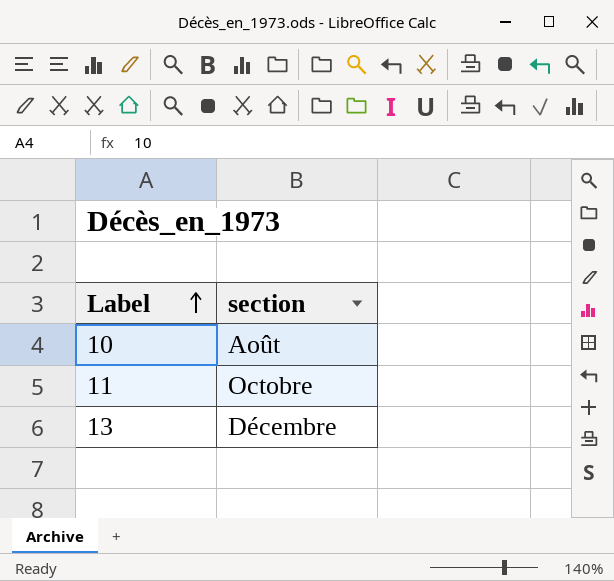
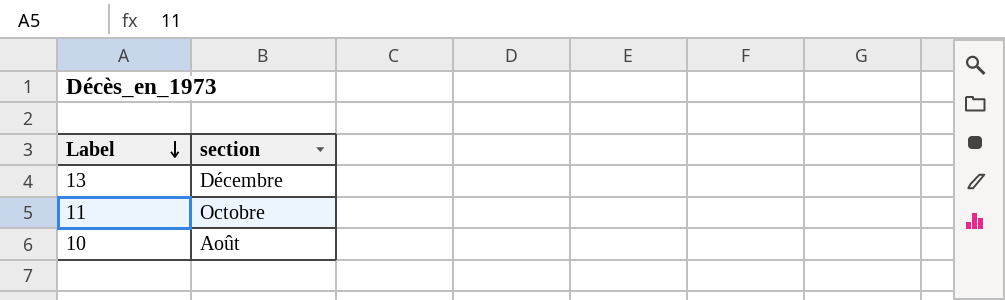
row order: Label ascending -> Label descending

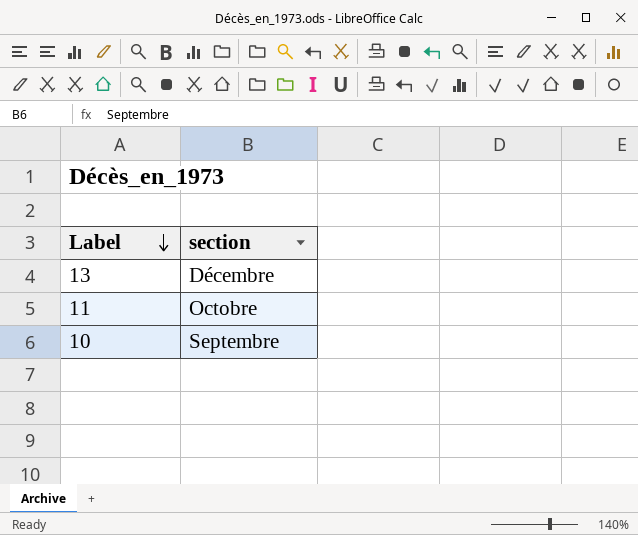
10 | section: Août -> Septembre

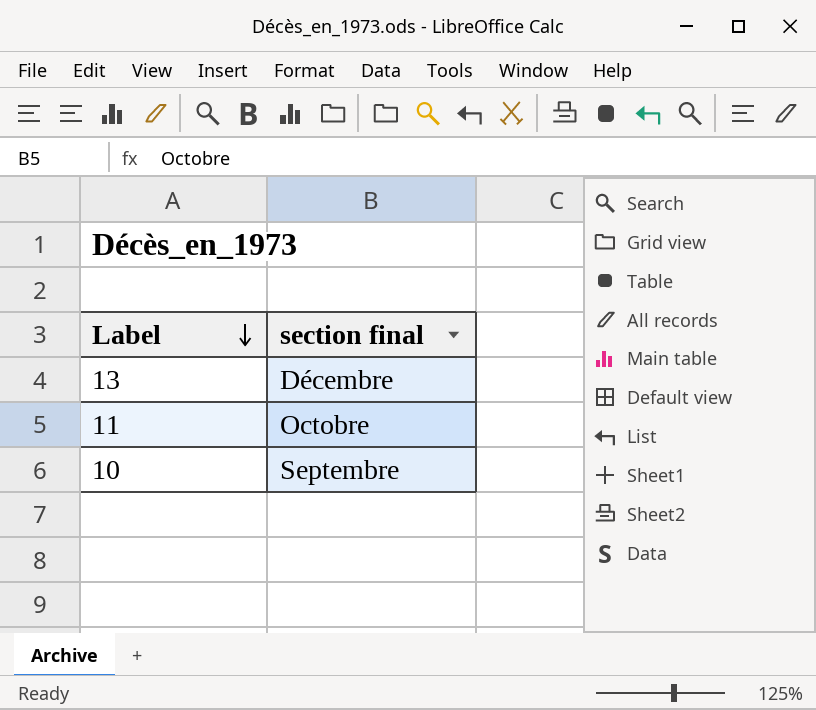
column name: section -> section final

